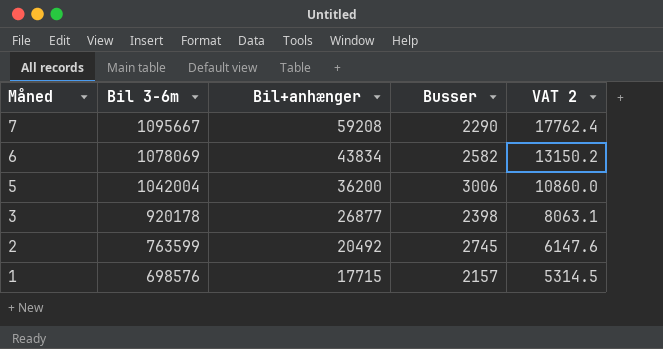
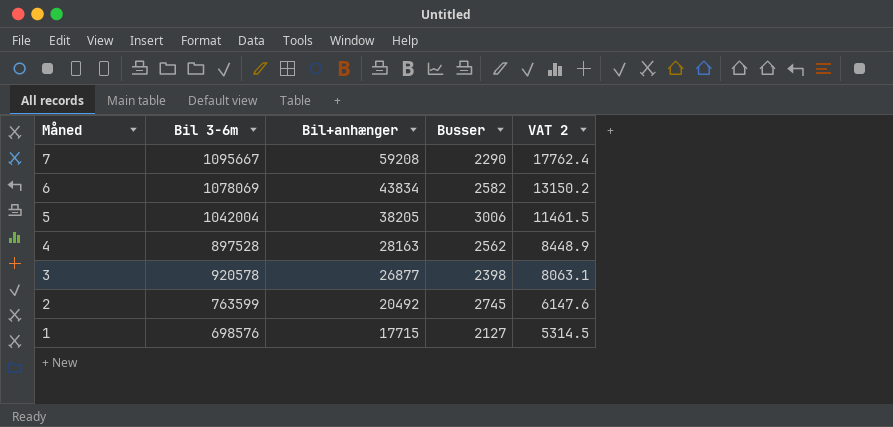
5 | Bil+anhænger: 36200 -> 38205
5 | VAT 2: 10860.0 -> 11461.5
row 4: none -> 897528 | 28163 | 2562 | 8448.9
3 | Bil 3-6m: 920178 -> 920578
1 | Busser: 2157 -> 2127

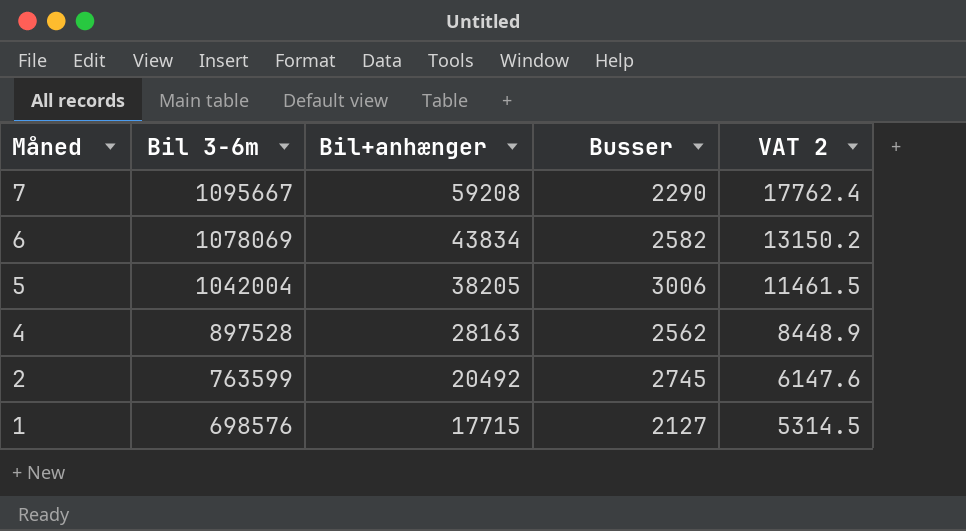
row 3: 920578 | 26877 | 2398 | 8063.1 -> none

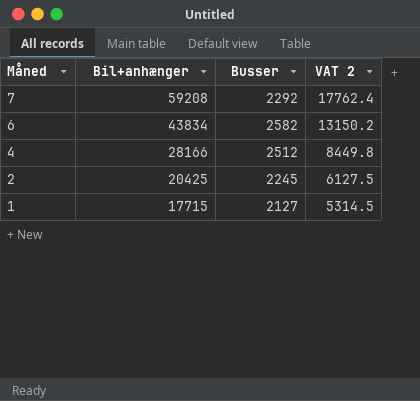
column Bil 3-6m | position: 2 -> none
row 5: 1042004 | 38205 | 3006 | 11461.5 -> none
7 | Busser: 2290 -> 2292
4 | Bil+anhænger: 28163 -> 28166
4 | Busser: 2562 -> 2512
4 | VAT 2: 8448.9 -> 8449.8
2 | Bil+anhænger: 20492 -> 20425
2 | Busser: 2745 -> 2245
2 | VAT 2: 6147.6 -> 6127.5

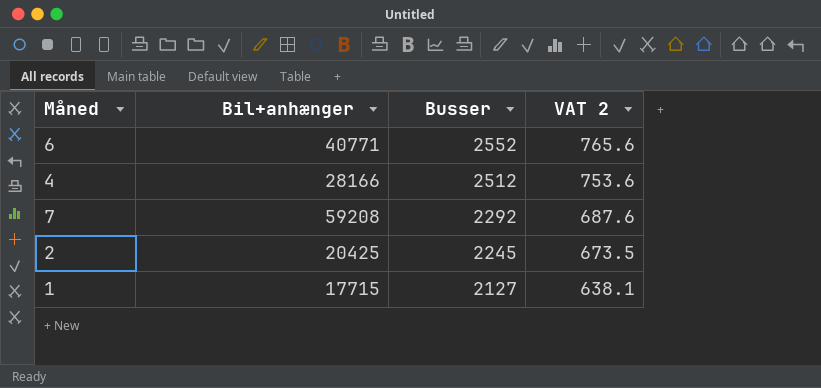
row order: Måned descending -> Busser descending
column VAT 2 | formula: [Bil+anhænger] * 0.3 -> [Busser] * 0.3
6 | Bil+anhænger: 43834 -> 40771
6 | Busser: 2582 -> 2552

